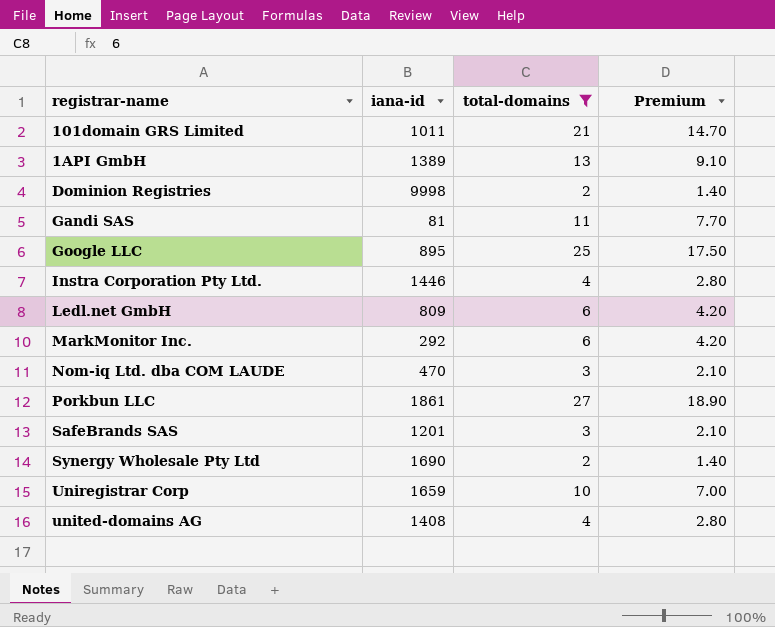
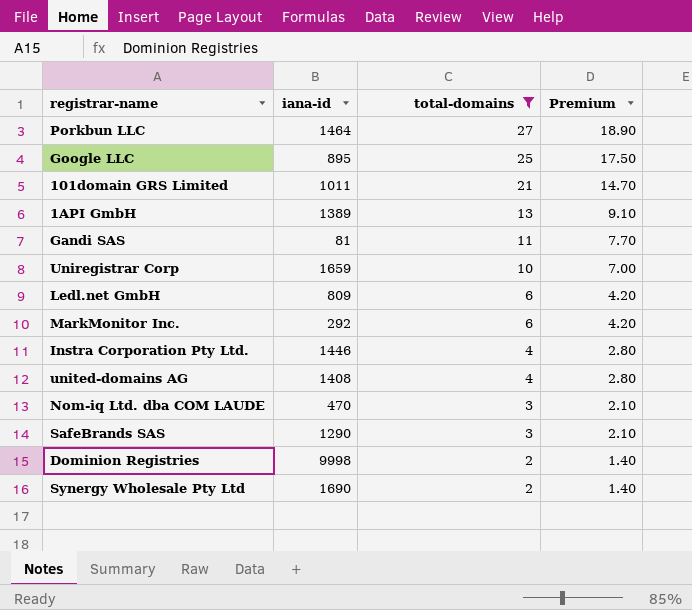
row order: none -> total-domains descending
Porkbun LLC | iana-id: 1861 -> 1464
SafeBrands SAS | iana-id: 1201 -> 1290

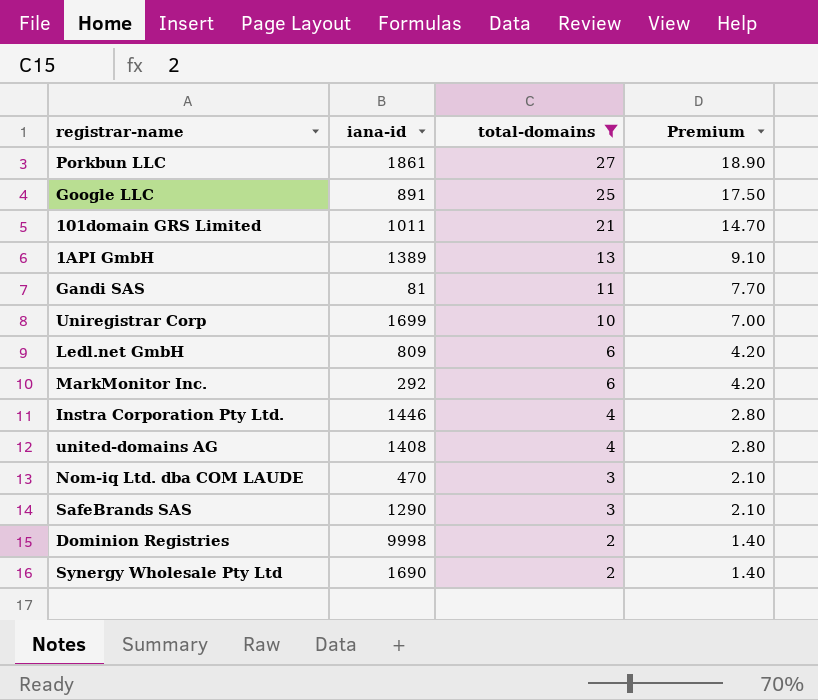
Porkbun LLC | iana-id: 1464 -> 1861
Google LLC | iana-id: 895 -> 891
Uniregistrar Corp | iana-id: 1659 -> 1699

